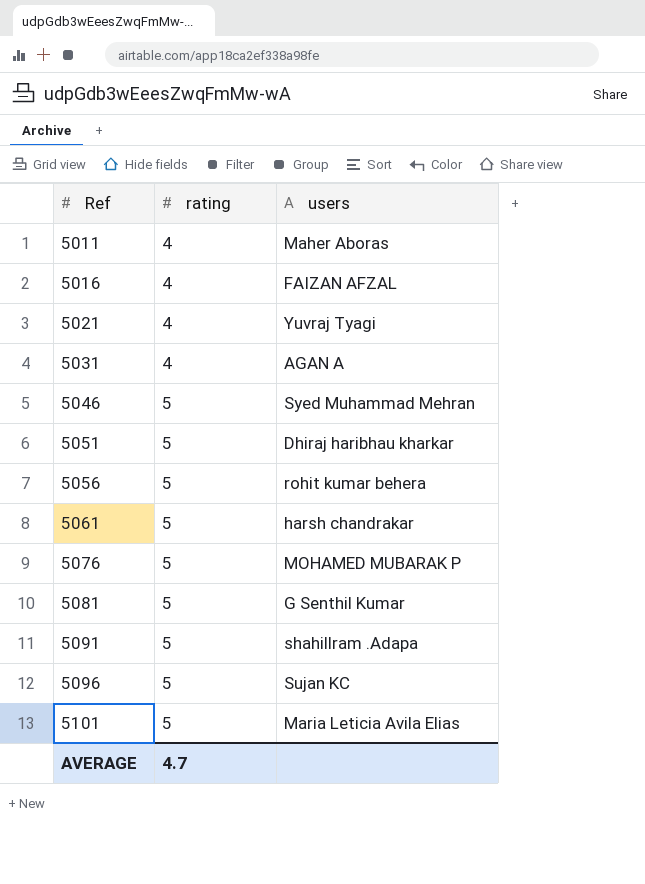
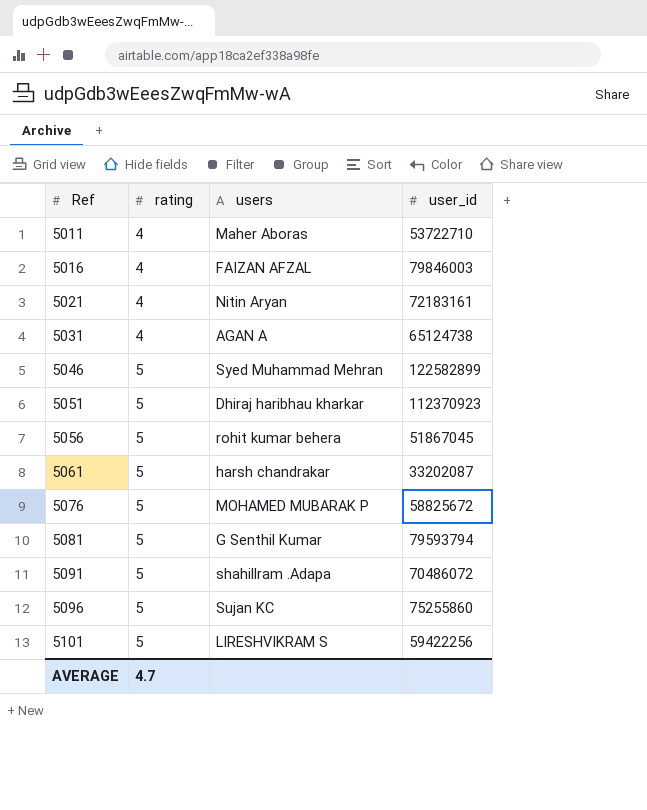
column user_id | position: none -> 4
5021 | users: Yuvraj Tyagi -> Nitin Aryan
5101 | users: Maria Leticia Avila Elias -> LIRESHVIKRAM S

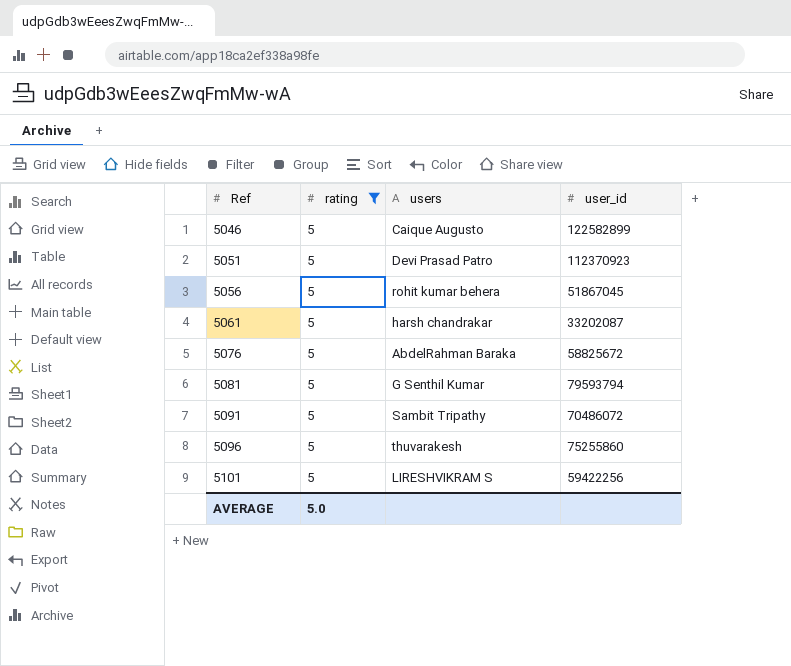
filter: none -> rating = 5
5046 | users: Syed Muhammad Mehran -> Caique Augusto
5051 | users: Dhiraj haribhau kharkar -> Devi Prasad Patro
5076 | users: MOHAMED MUBARAK P -> AbdelRahman Baraka
5091 | users: shahillram .Adapa -> Sambit Tripathy
5096 | users: Sujan KC -> thuvarakesh
AVERAGE | rating: 4.7 -> 5.0

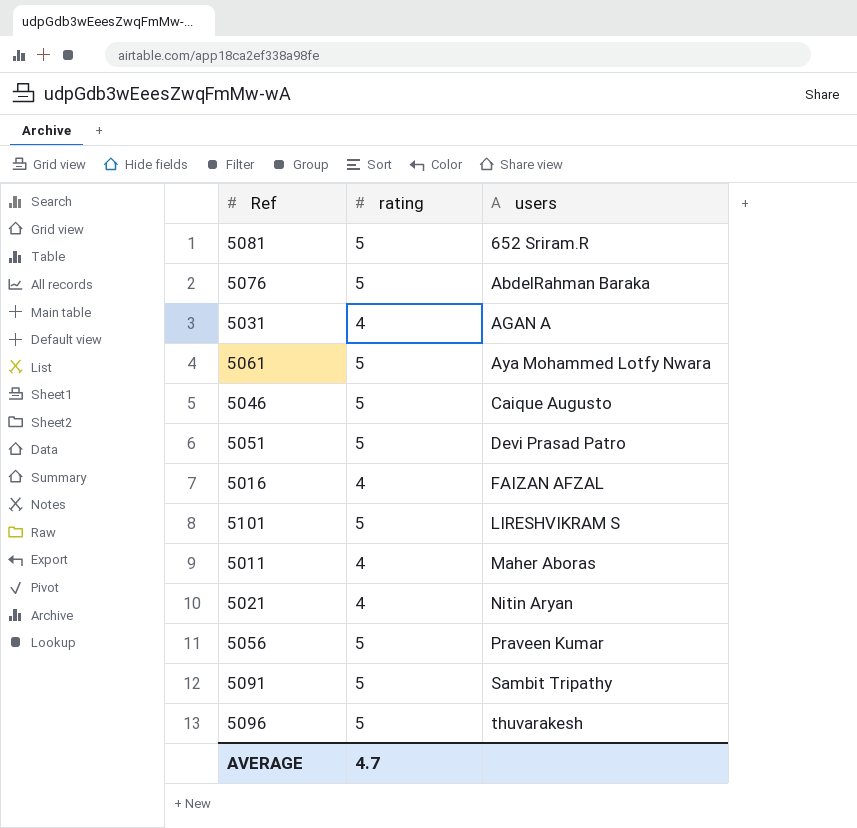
filter: rating = 5 -> none
row order: Ref ascending -> users ascending
column user_id | position: 4 -> none
5081 | users: G Senthil Kumar -> 652 Sriram.R
5061 | users: harsh chandrakar -> Aya Mohammed Lotfy Nwara
5056 | users: rohit kumar behera -> Praveen Kumar
AVERAGE | rating: 5.0 -> 4.7

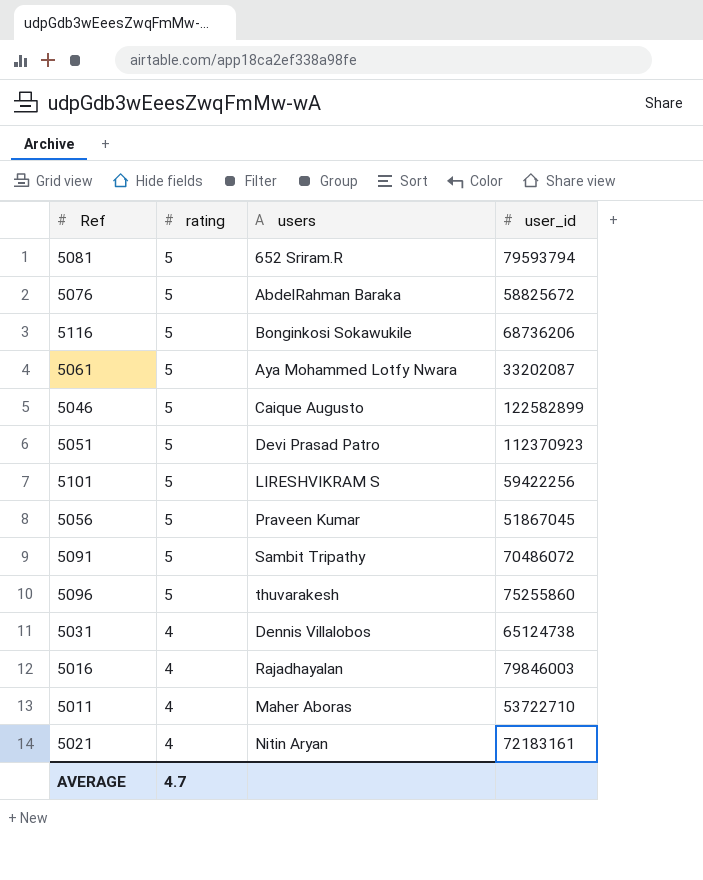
row order: users ascending -> rating descending
column user_id | position: none -> 4
row 5116: none -> 5 | Bonginkosi Sokawukile | 68736206
5031 | users: AGAN A -> Dennis Villalobos
5016 | users: FAIZAN AFZAL -> Rajadhayalan

